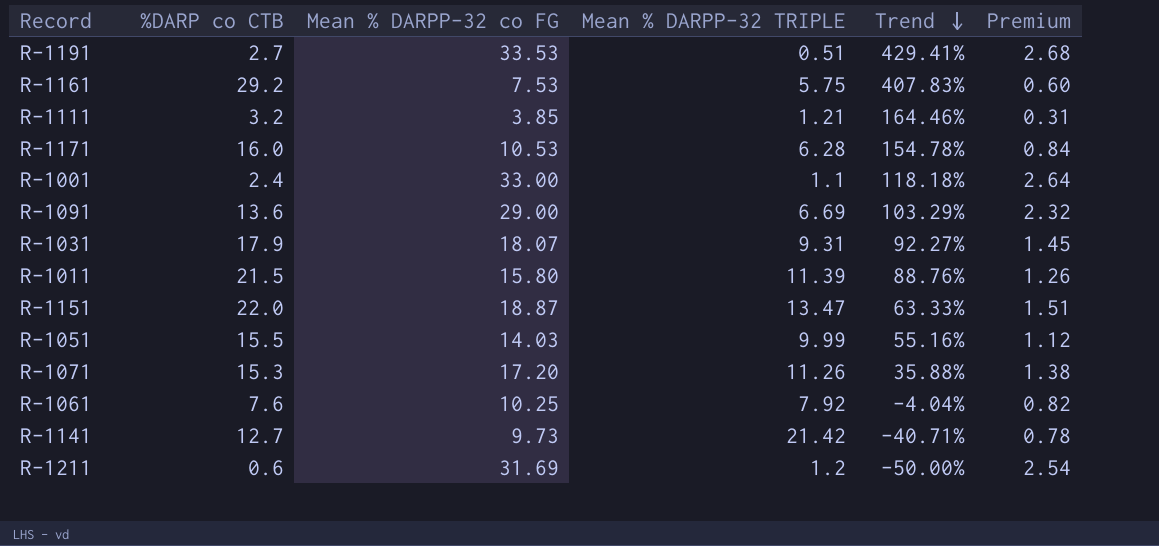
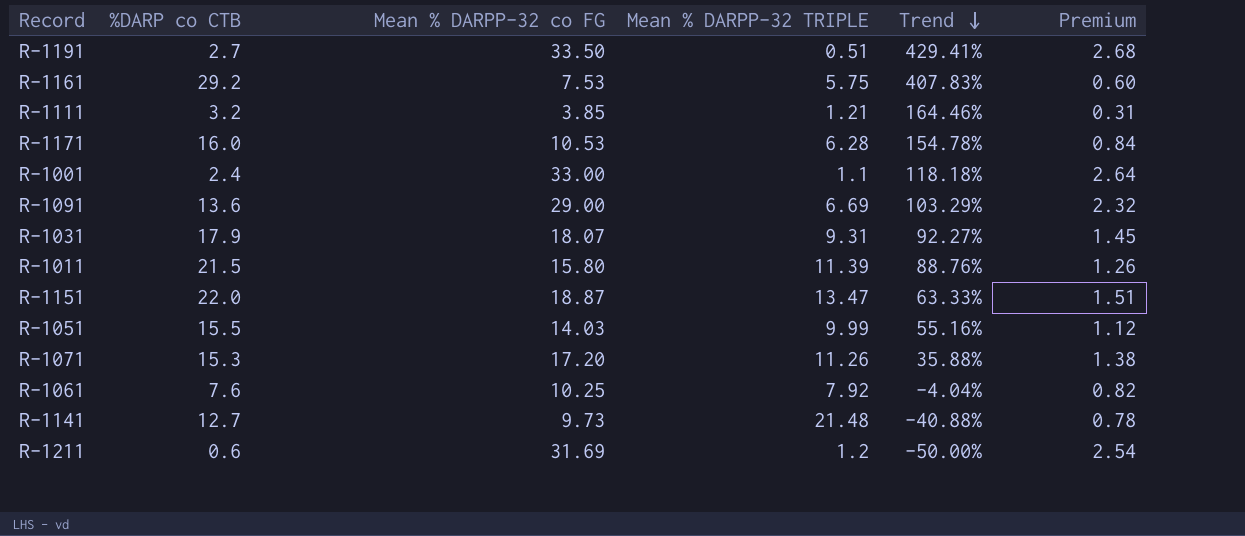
R-1191 | Mean % DARPP-32 co FG: 33.53 -> 33.50
R-1141 | Mean % DARPP-32 TRIPLE: 21.42 -> 21.48
R-1141 | Trend: -40.71% -> -40.88%

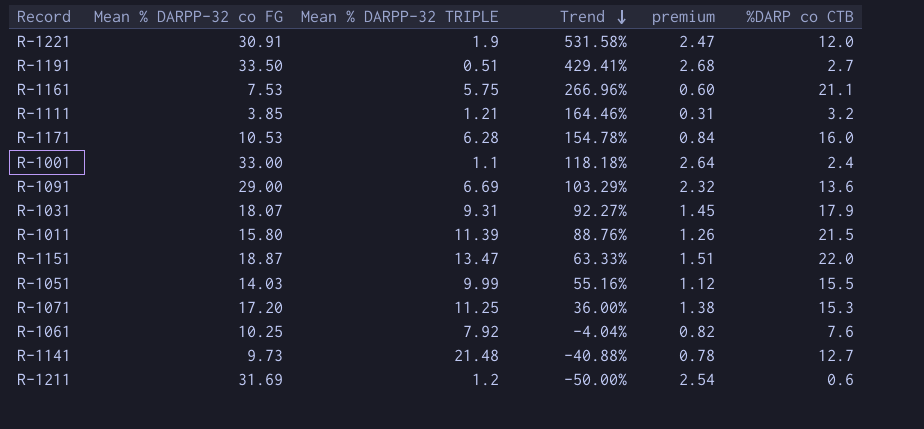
column name: Premium -> premium
column %DARP co CTB | position: 2 -> 6
row R-1221: none -> 30.91 | 1.9 | 531.58% | 2.47 | 12.0
R-1161 | Trend: 407.83% -> 266.96%
R-1161 | %DARP co CTB: 29.2 -> 21.1
R-1071 | Mean % DARPP-32 TRIPLE: 11.26 -> 11.25
R-1071 | Trend: 35.88% -> 36.00%

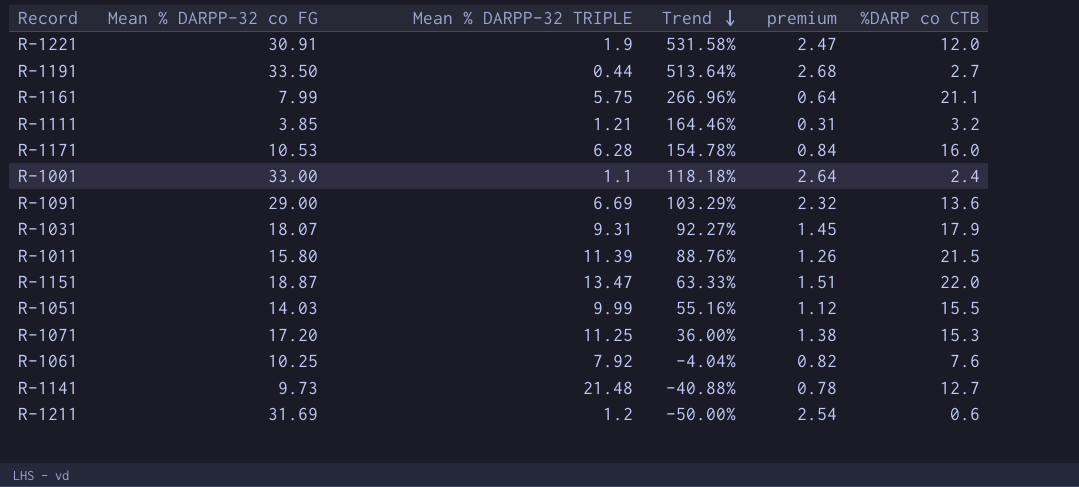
R-1191 | Mean % DARPP-32 TRIPLE: 0.51 -> 0.44
R-1191 | Trend: 429.41% -> 513.64%
R-1161 | Mean % DARPP-32 co FG: 7.53 -> 7.99
R-1161 | premium: 0.60 -> 0.64

